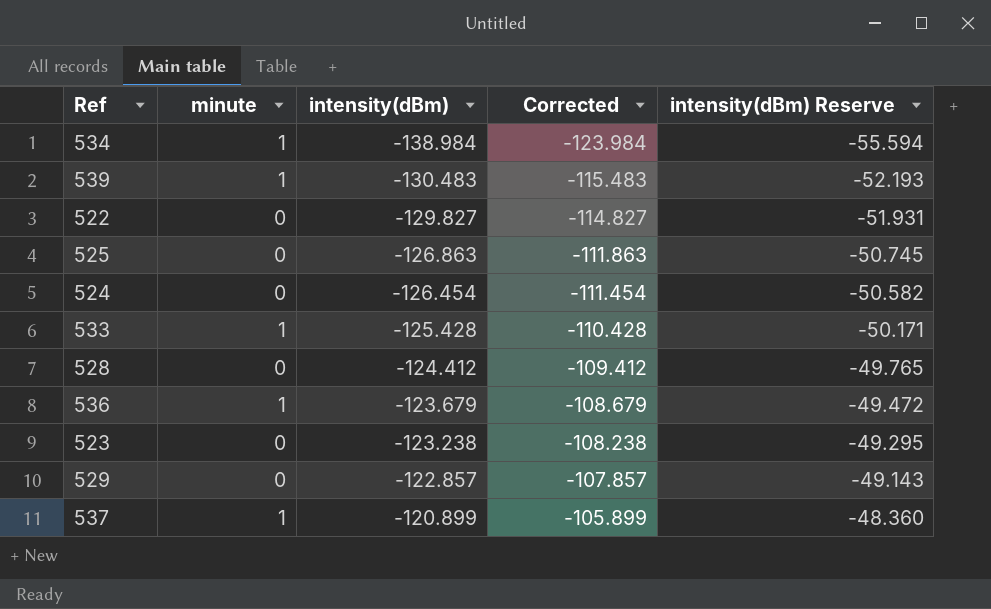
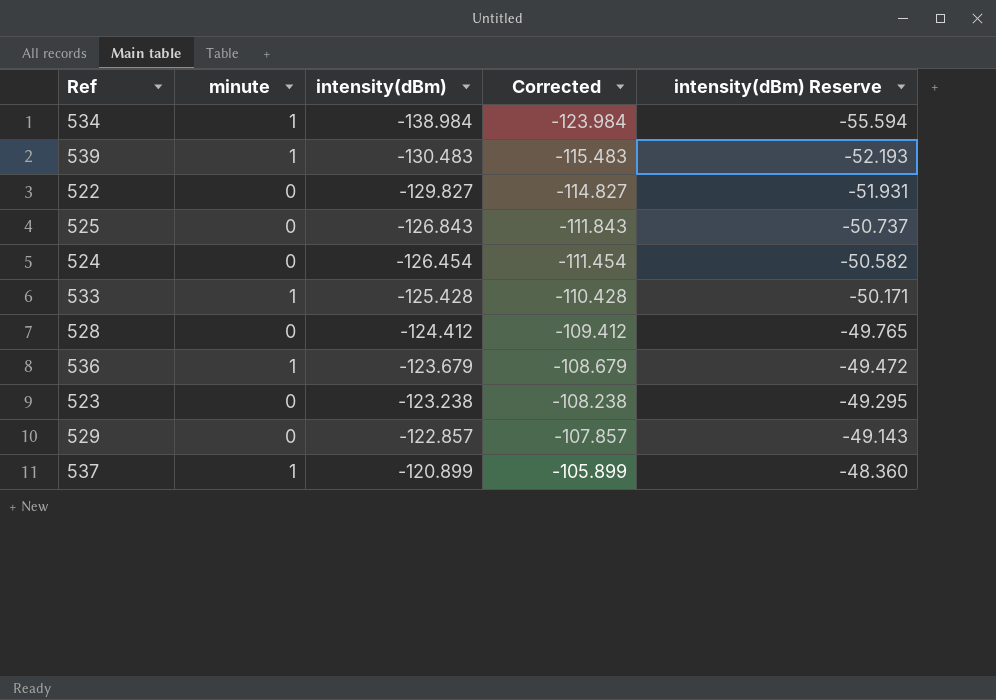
525 | intensity(dBm): -126.863 -> -126.843
525 | Corrected: -111.863 -> -111.843
525 | intensity(dBm) Reserve: -50.745 -> -50.737

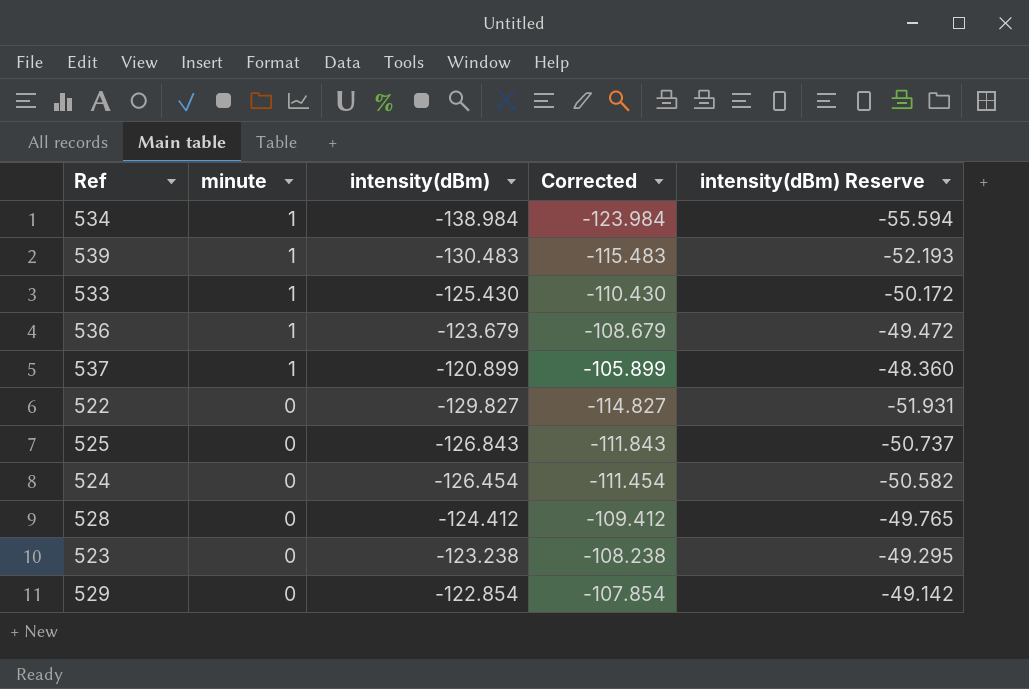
row order: intensity(dBm) ascending -> minute descending
533 | intensity(dBm): -125.428 -> -125.430
533 | Corrected: -110.428 -> -110.430
533 | intensity(dBm) Reserve: -50.171 -> -50.172
529 | intensity(dBm): -122.857 -> -122.854
529 | Corrected: -107.857 -> -107.854
529 | intensity(dBm) Reserve: -49.143 -> -49.142

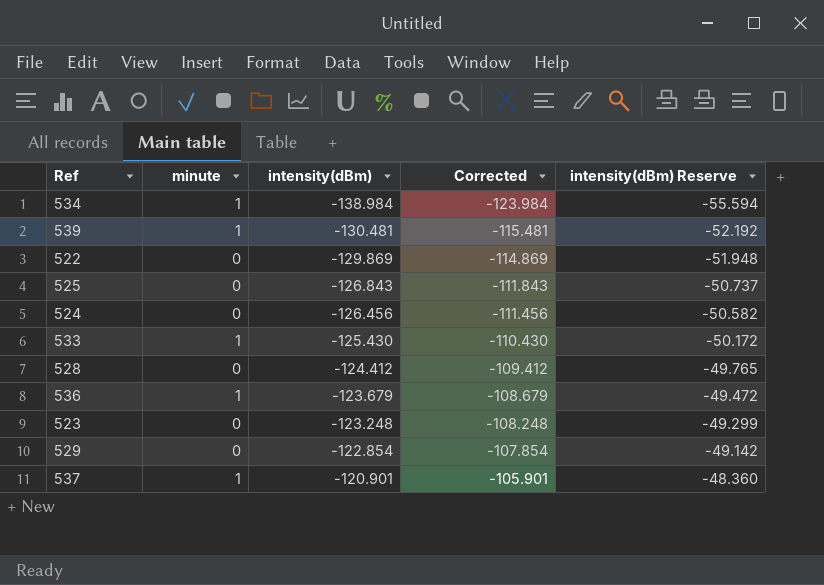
row order: minute descending -> intensity(dBm) ascending
539 | intensity(dBm): -130.483 -> -130.481
539 | Corrected: -115.483 -> -115.481
539 | intensity(dBm) Reserve: -52.193 -> -52.192
522 | intensity(dBm): -129.827 -> -129.869
522 | Corrected: -114.827 -> -114.869
522 | intensity(dBm) Reserve: -51.931 -> -51.948
524 | intensity(dBm): -126.454 -> -126.456
524 | Corrected: -111.454 -> -111.456
523 | intensity(dBm): -123.238 -> -123.248
523 | Corrected: -108.238 -> -108.248
523 | intensity(dBm) Reserve: -49.295 -> -49.299
537 | intensity(dBm): -120.899 -> -120.901
537 | Corrected: -105.899 -> -105.901

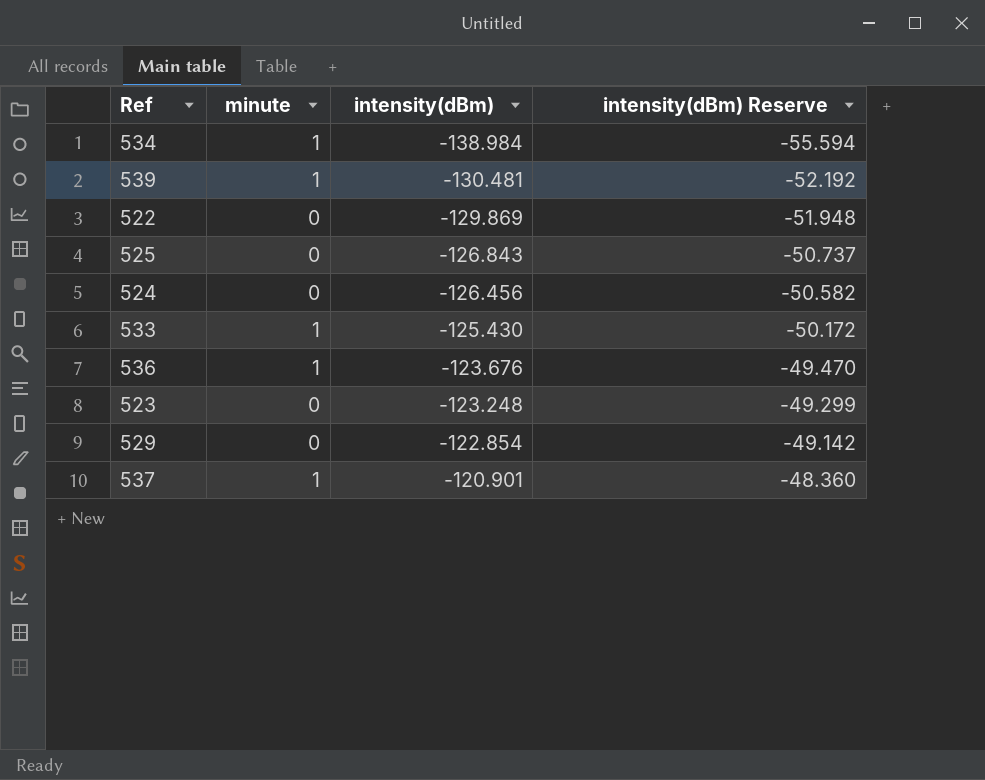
column Corrected | formula: [intensity(dBm)] + 15 -> none
row 528: 0 | -124.412 | -109.412 | -49.765 -> none
536 | intensity(dBm): -123.679 -> -123.676
536 | intensity(dBm) Reserve: -49.472 -> -49.470

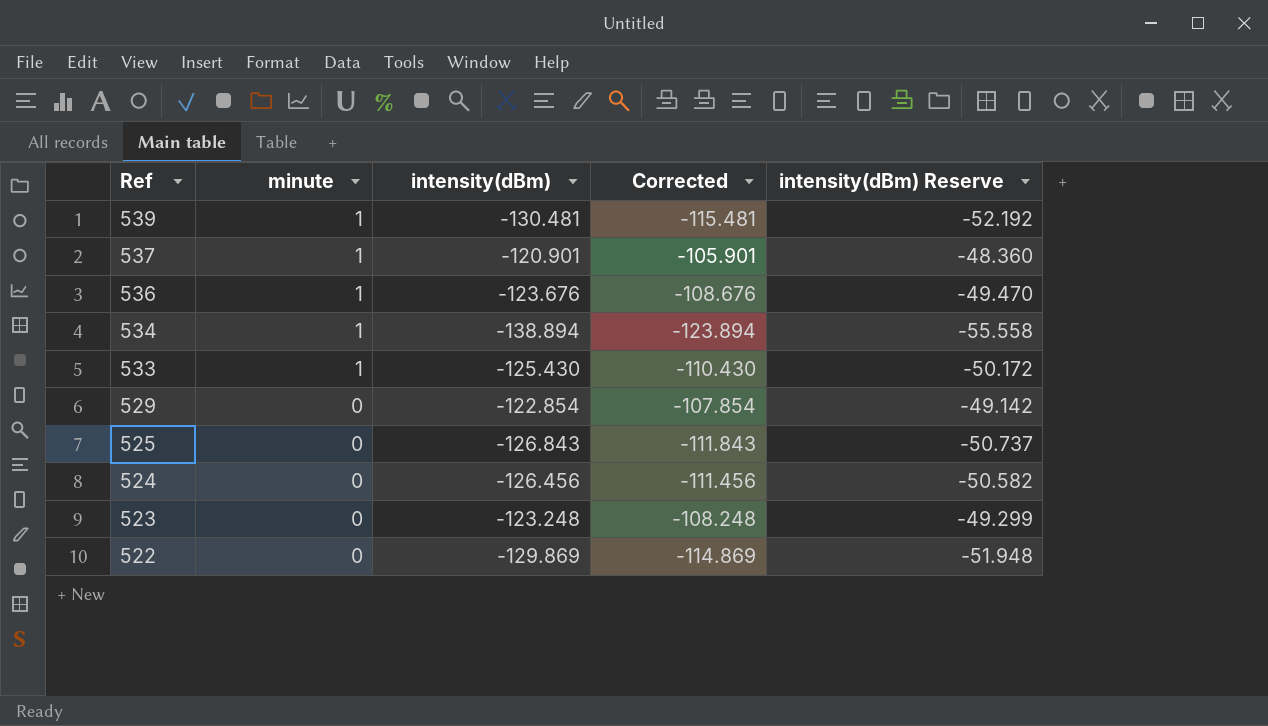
row order: intensity(dBm) ascending -> Ref descending
column Corrected | formula: none -> [intensity(dBm)] + 15
534 | intensity(dBm): -138.984 -> -138.894
534 | intensity(dBm) Reserve: -55.594 -> -55.558

